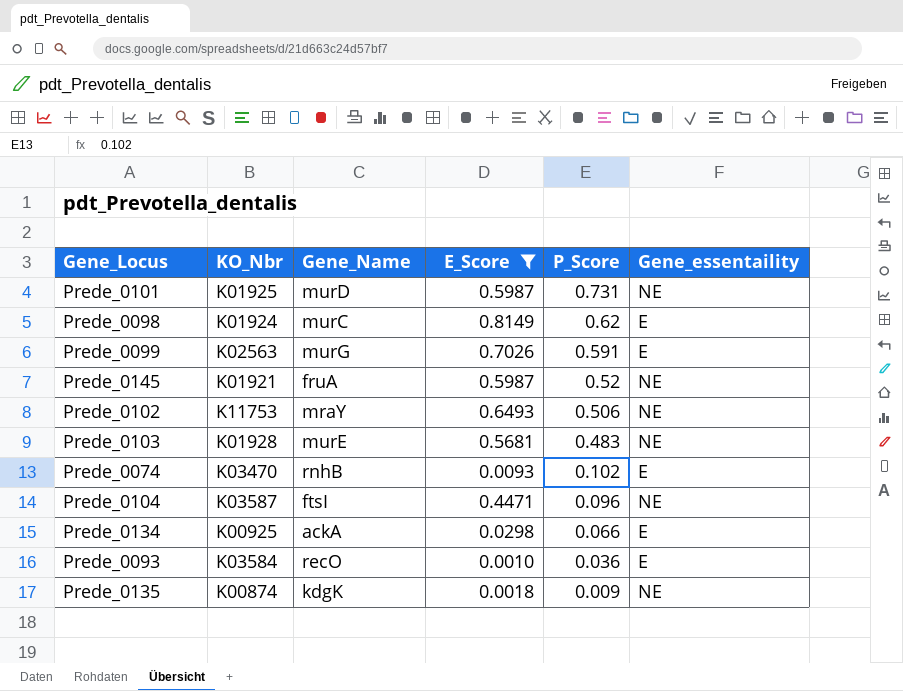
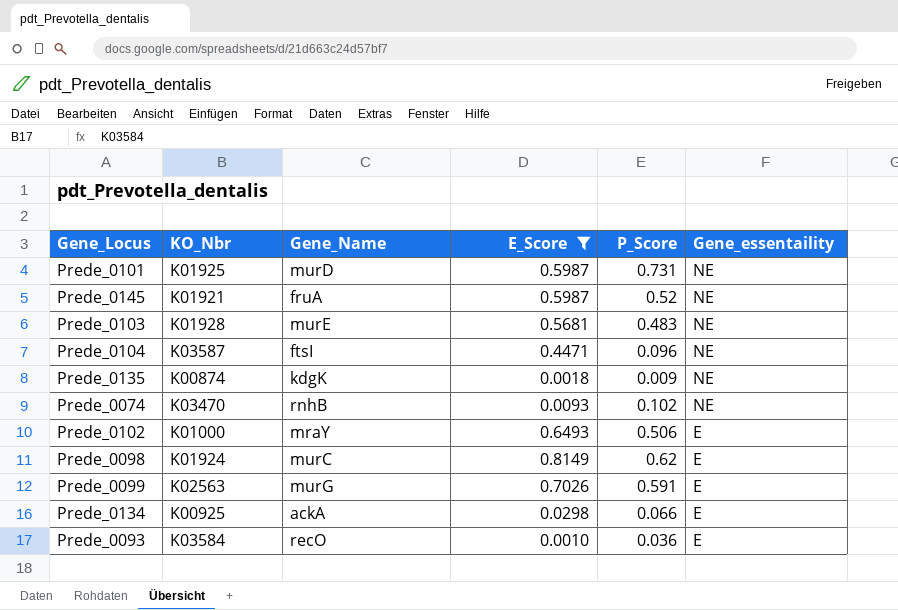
row order: P_Score descending -> Gene_essentaility descending
Prede_0074 | Gene_essentaility: E -> NE
Prede_0102 | KO_Nbr: K11753 -> K01000
Prede_0102 | Gene_essentaility: NE -> E

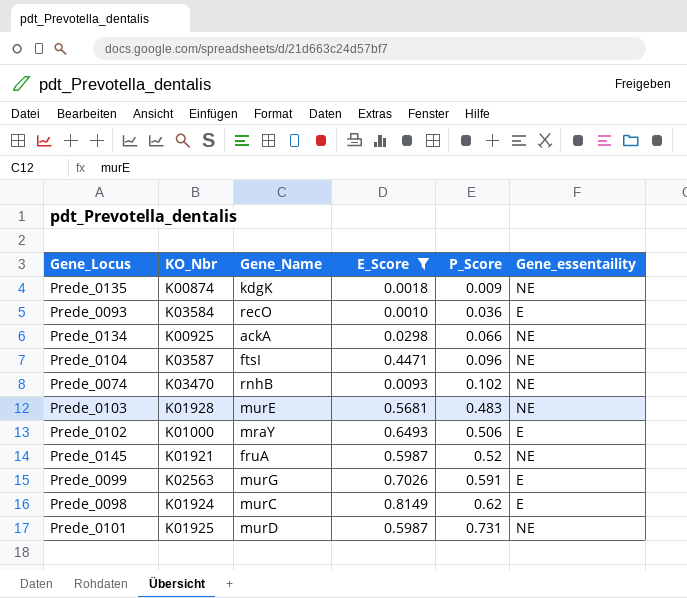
row order: Gene_essentaility descending -> P_Score ascending
Prede_0134 | Gene_essentaility: E -> NE

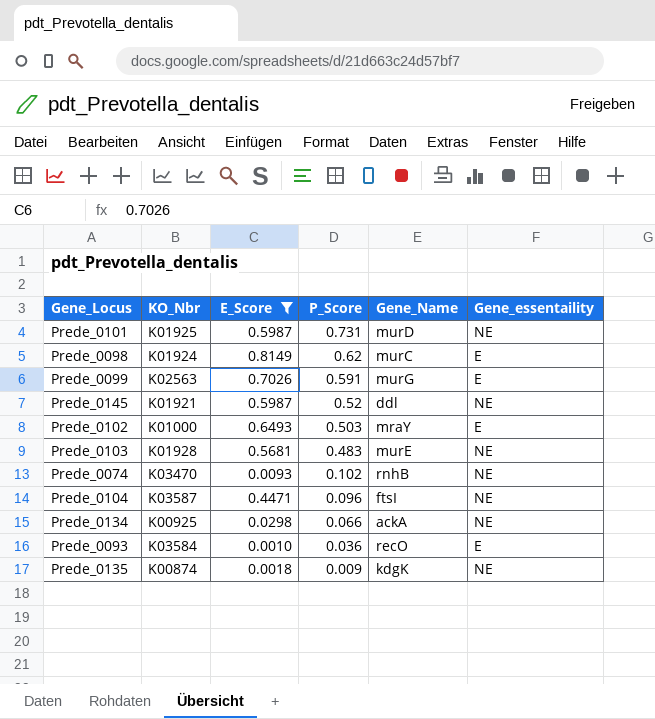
row order: P_Score ascending -> P_Score descending
column Gene_Name | position: 3 -> 5
Prede_0145 | Gene_Name: fruA -> ddl
Prede_0102 | P_Score: 0.506 -> 0.503

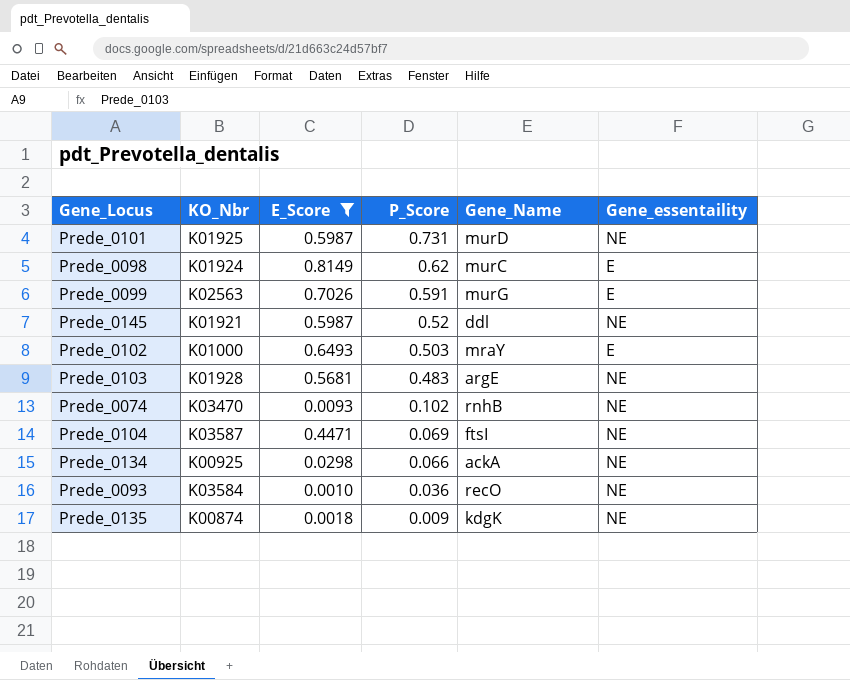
Prede_0103 | Gene_Name: murE -> argE
Prede_0104 | P_Score: 0.096 -> 0.069
Prede_0093 | Gene_essentaility: E -> NE

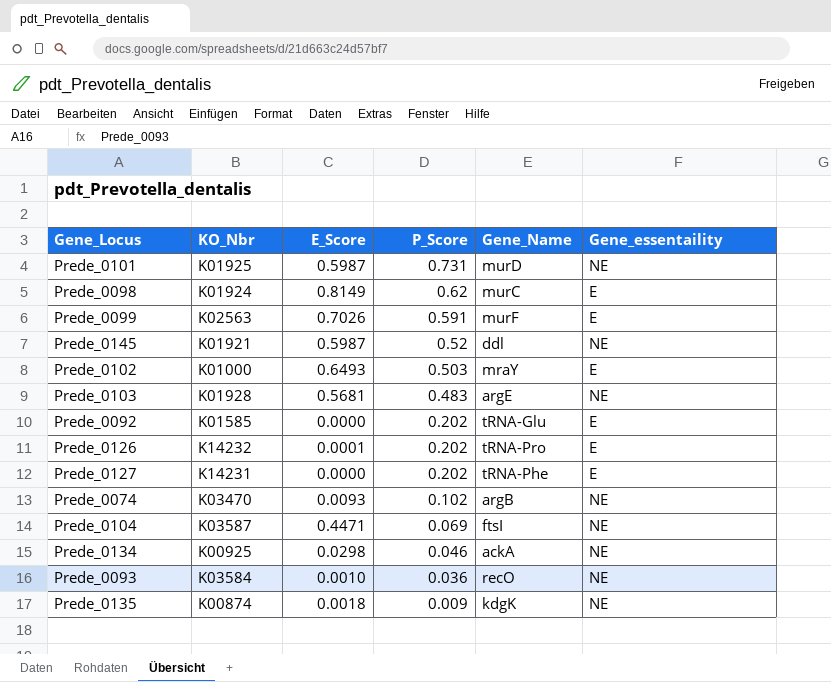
filter: E_Score >= 0.0010 -> none
Prede_0099 | Gene_Name: murG -> murF
Prede_0074 | Gene_Name: rnhB -> argB
Prede_0134 | P_Score: 0.066 -> 0.046

